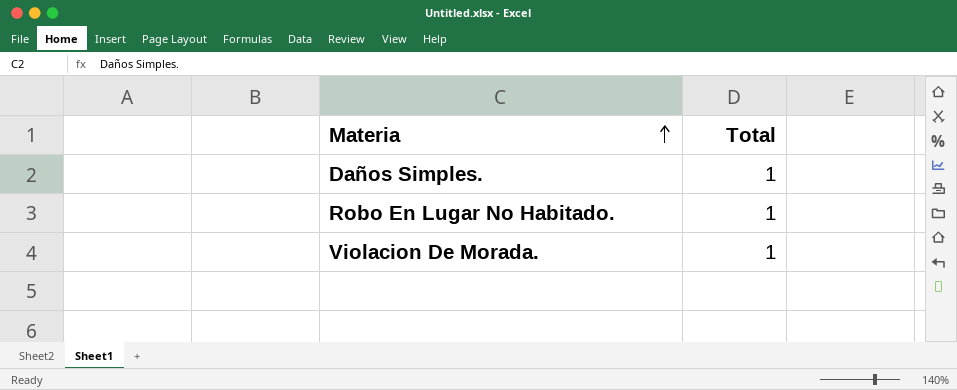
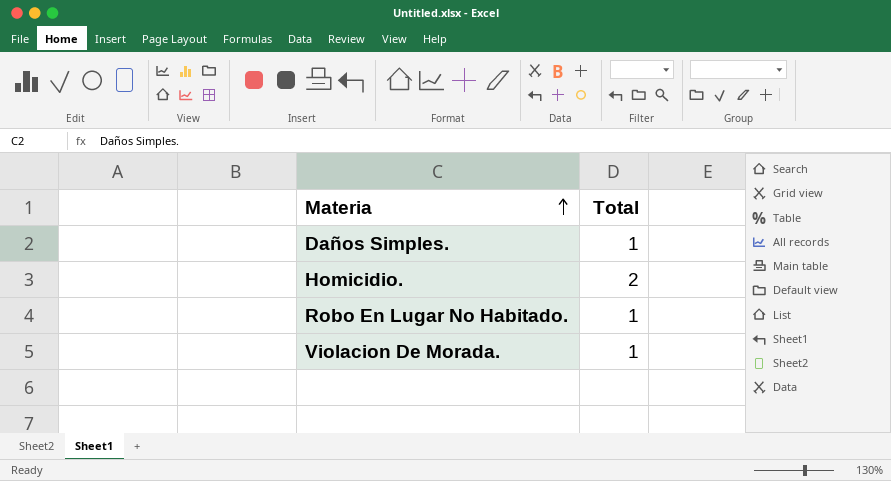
row Homicidio.: none -> 2

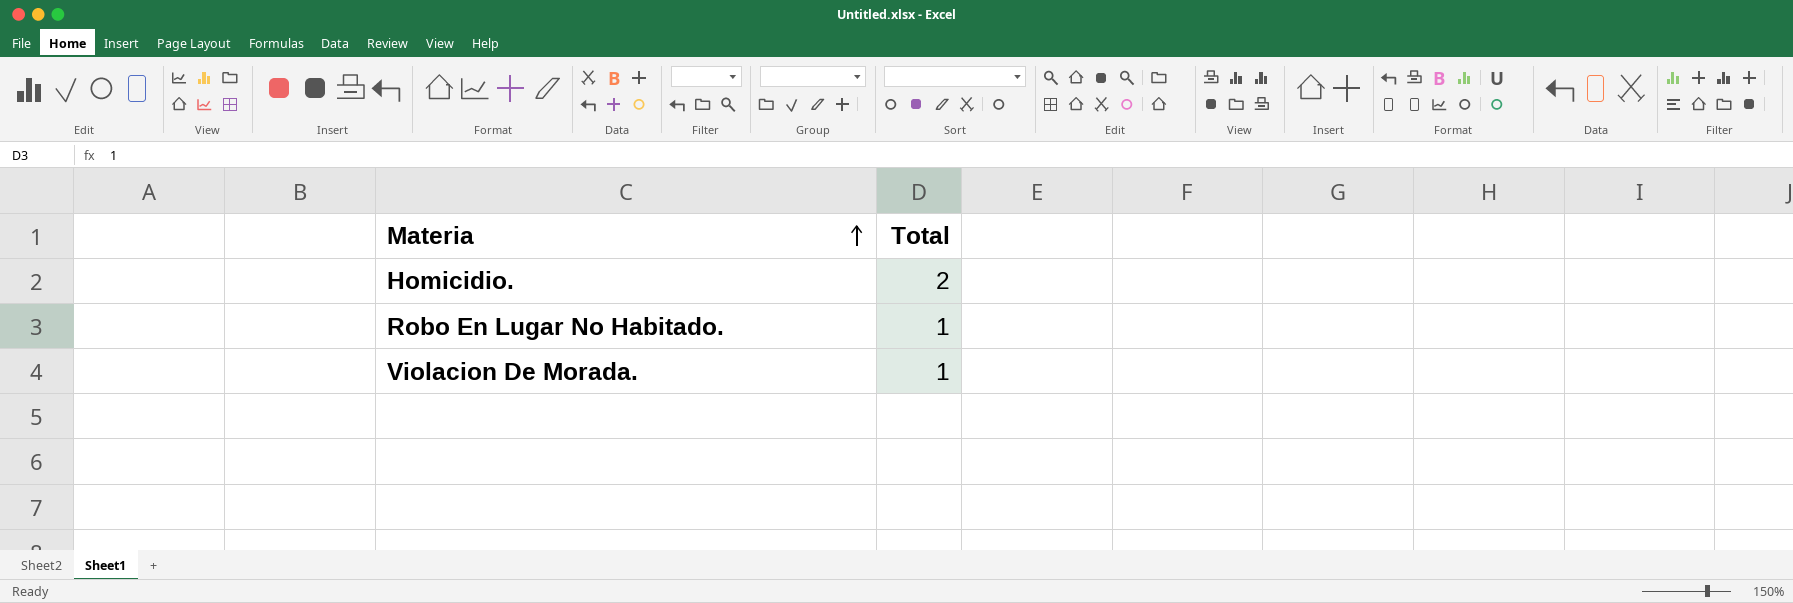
row Daños Simples.: 1 -> none

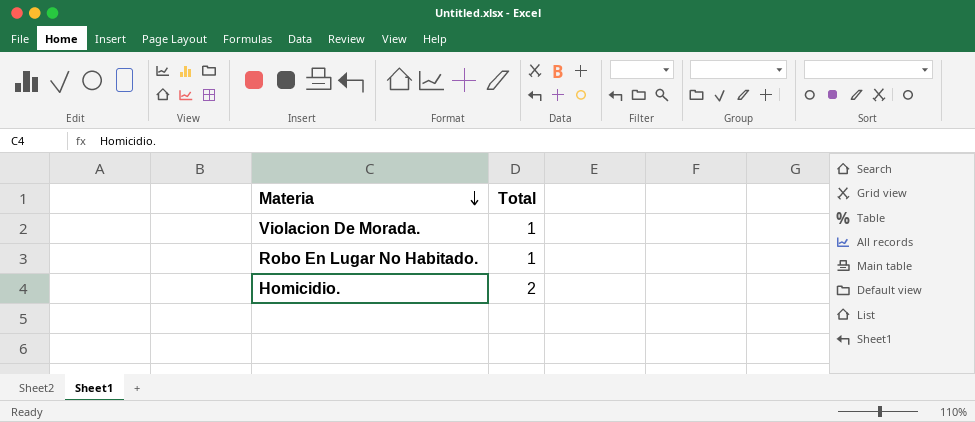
row order: Materia ascending -> Materia descending

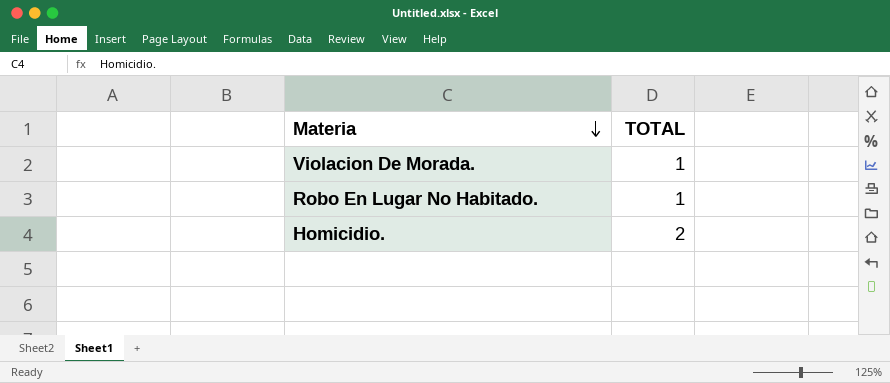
column name: Total -> TOTAL

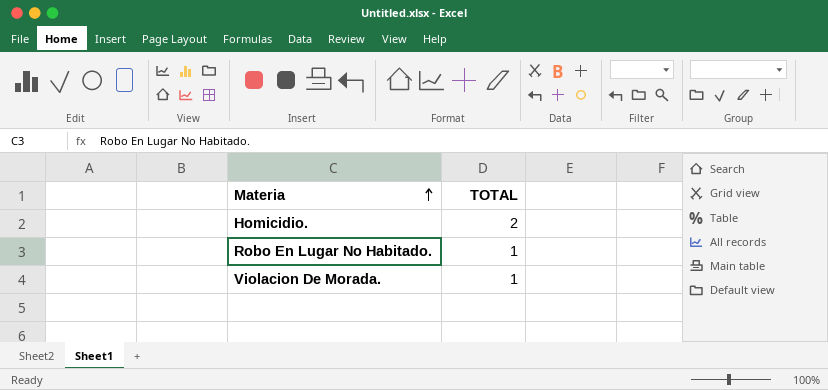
row order: Materia descending -> Materia ascending

